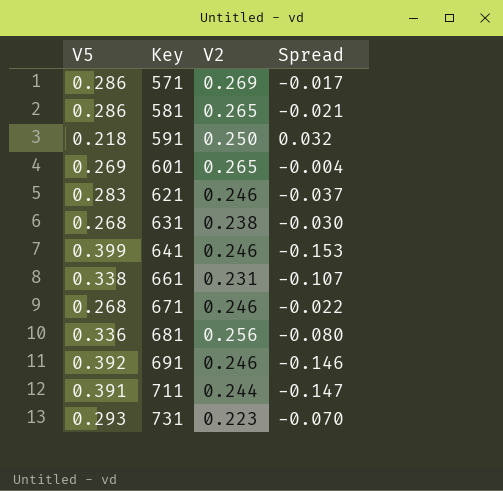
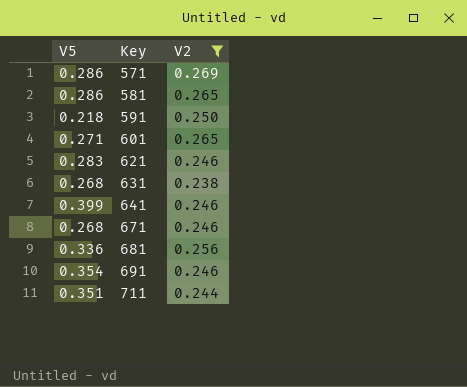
filter: none -> V2 >= 0.238
column Spread | formula: [V2] - [V5] -> none
601 | V5: 0.269 -> 0.271
691 | V5: 0.392 -> 0.354
711 | V5: 0.391 -> 0.351

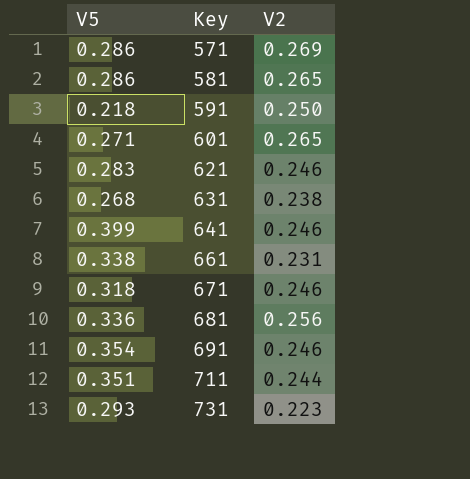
filter: V2 >= 0.238 -> none
671 | V5: 0.268 -> 0.318

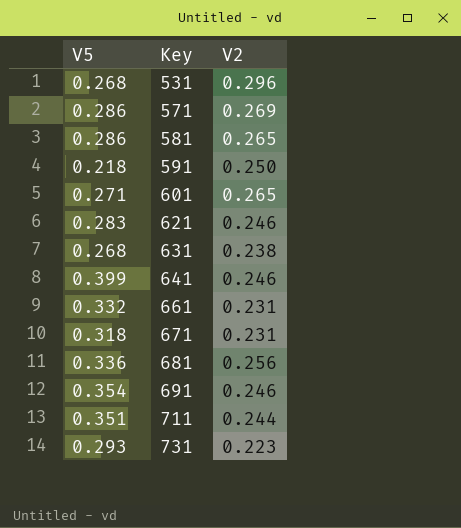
row 531: none -> 0.268 | 0.296
661 | V5: 0.338 -> 0.332
671 | V2: 0.246 -> 0.231

